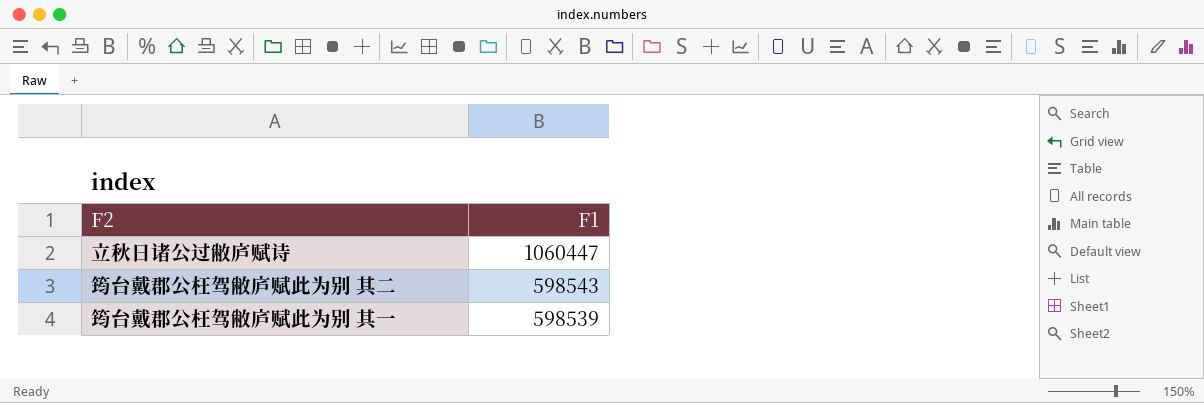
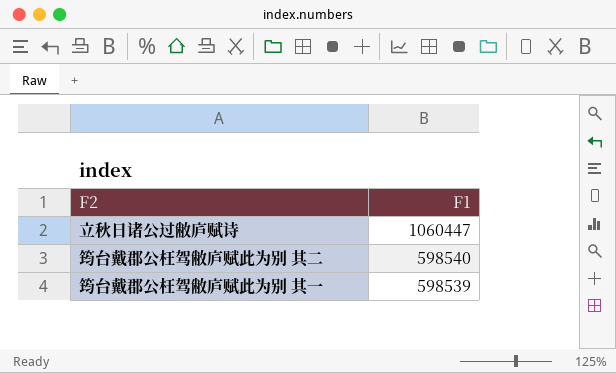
筠台戴郡公枉驾敝庐赋此为别 其二 | F1: 598543 -> 598540

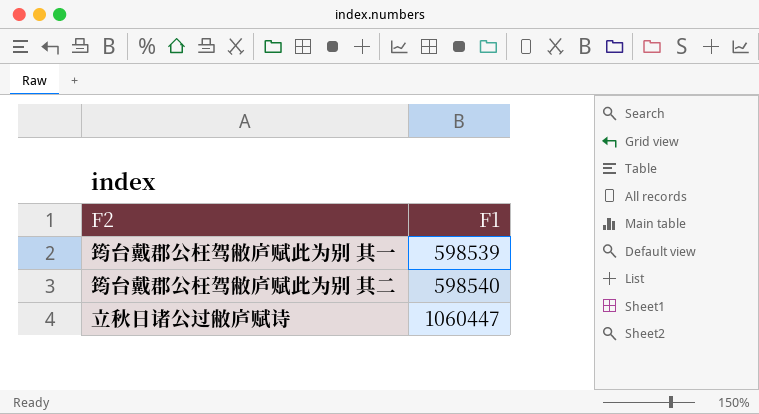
row order: F1 descending -> F1 ascending

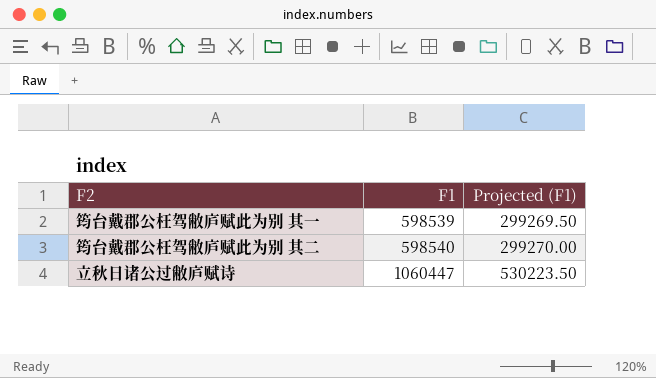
column Projected (F1) | formula: none -> [F1] * 0.5

